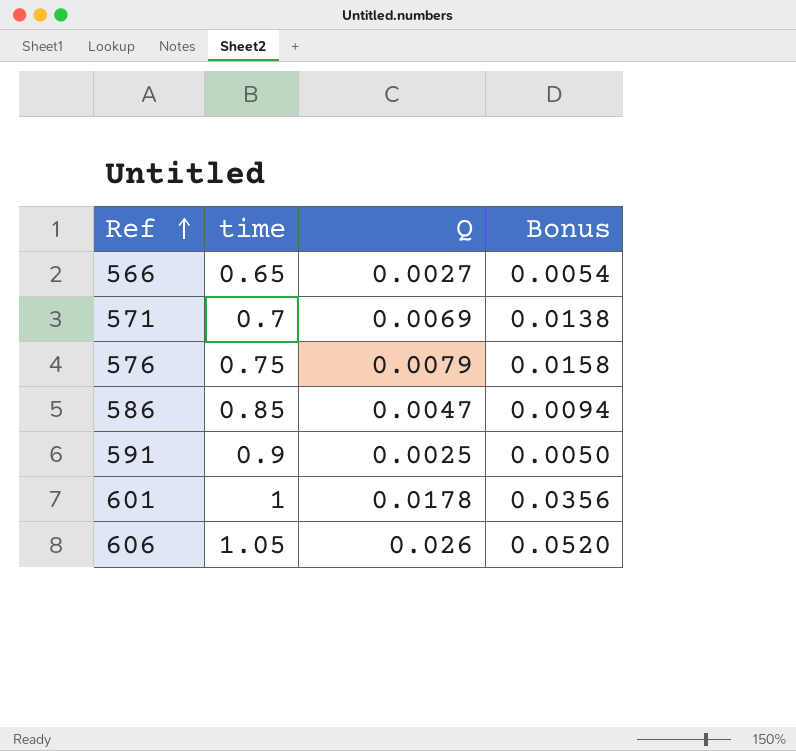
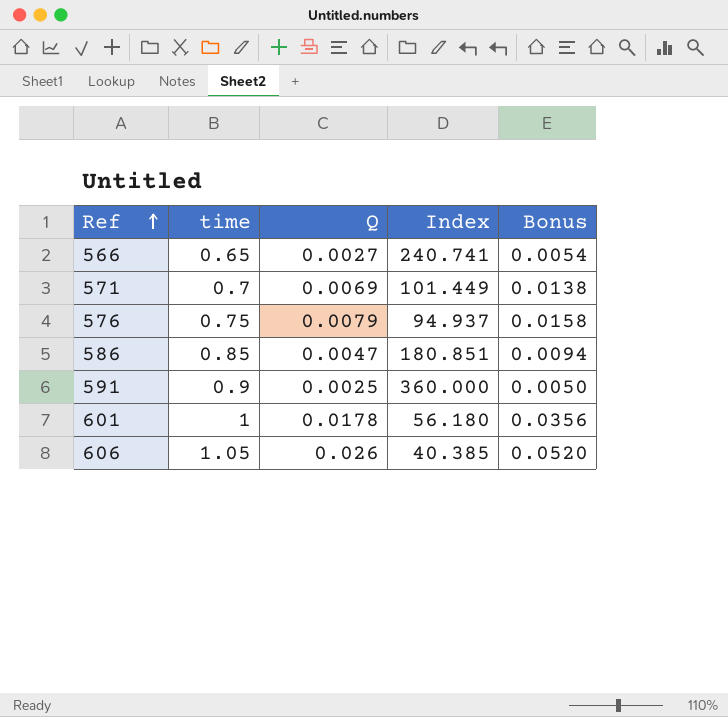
column Index | formula: none -> [time] / [Q]

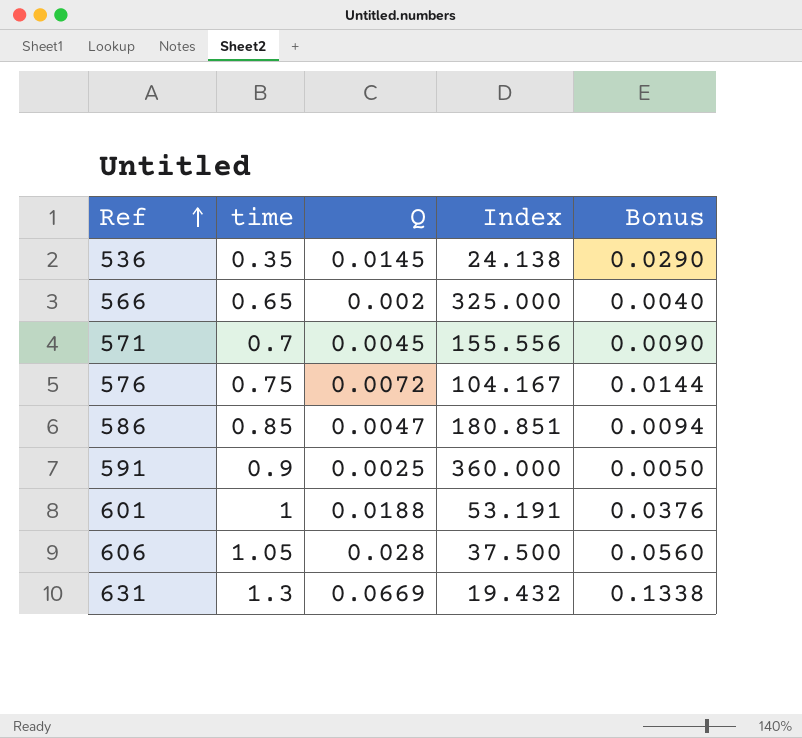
row 536: none -> 0.35 | 0.0145 | 24.138 | 0.0290
566 | Q: 0.0027 -> 0.002
566 | Index: 240.741 -> 325.000
566 | Bonus: 0.0054 -> 0.0040
571 | Q: 0.0069 -> 0.0045
571 | Index: 101.449 -> 155.556
571 | Bonus: 0.0138 -> 0.0090
576 | Q: 0.0079 -> 0.0072
576 | Index: 94.937 -> 104.167
576 | Bonus: 0.0158 -> 0.0144
601 | Q: 0.0178 -> 0.0188
601 | Index: 56.180 -> 53.191
601 | Bonus: 0.0356 -> 0.0376
606 | Q: 0.026 -> 0.028
606 | Index: 40.385 -> 37.500
606 | Bonus: 0.0520 -> 0.0560
row 631: none -> 1.3 | 0.0669 | 19.432 | 0.1338

